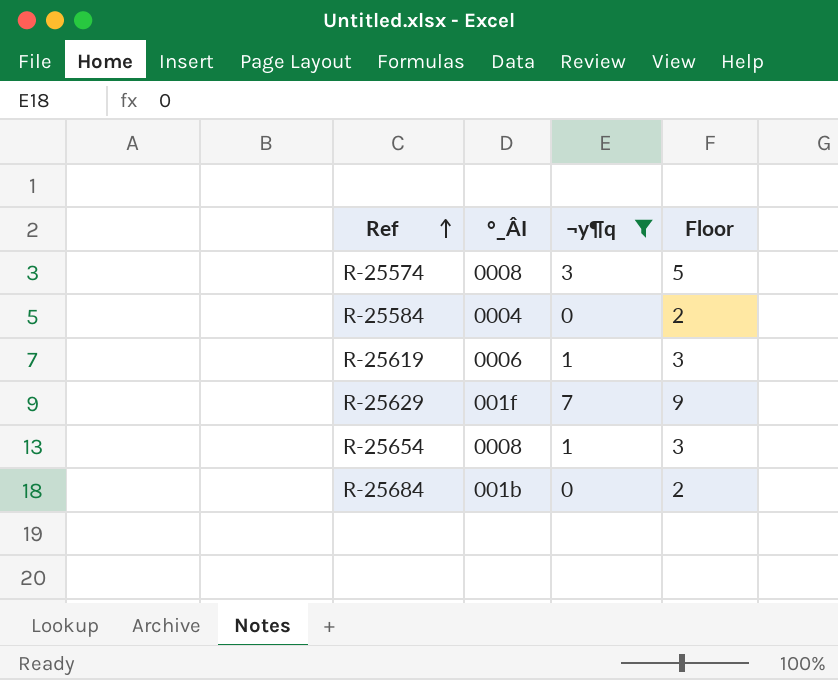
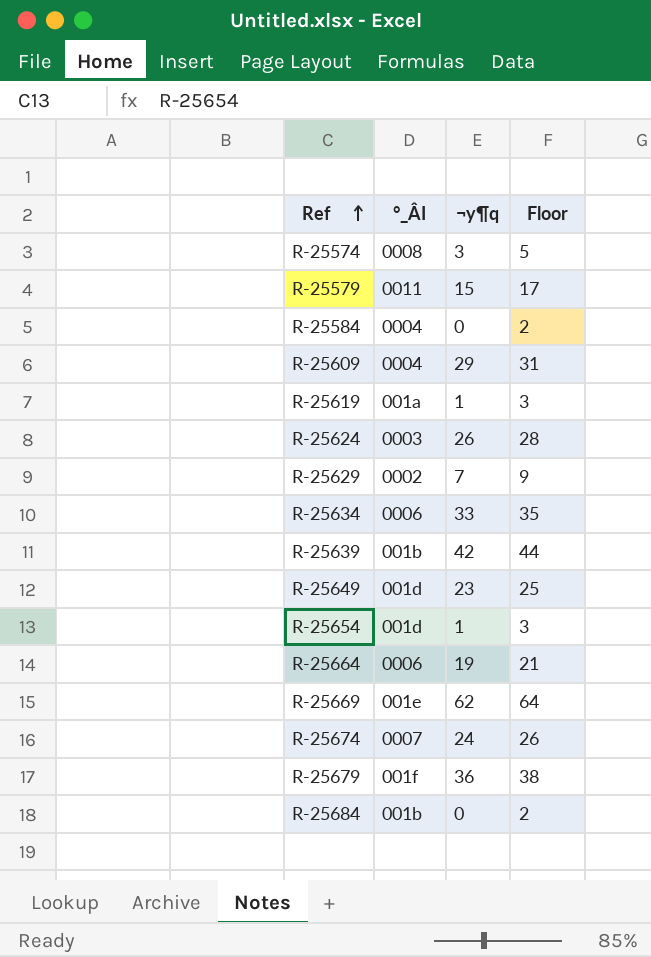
filter: ¬y¶q <= 7 -> none
R-25619 | °_ÂI: 0006 -> 001a
R-25629 | °_ÂI: 001f -> 0002
R-25654 | °_ÂI: 0008 -> 001d

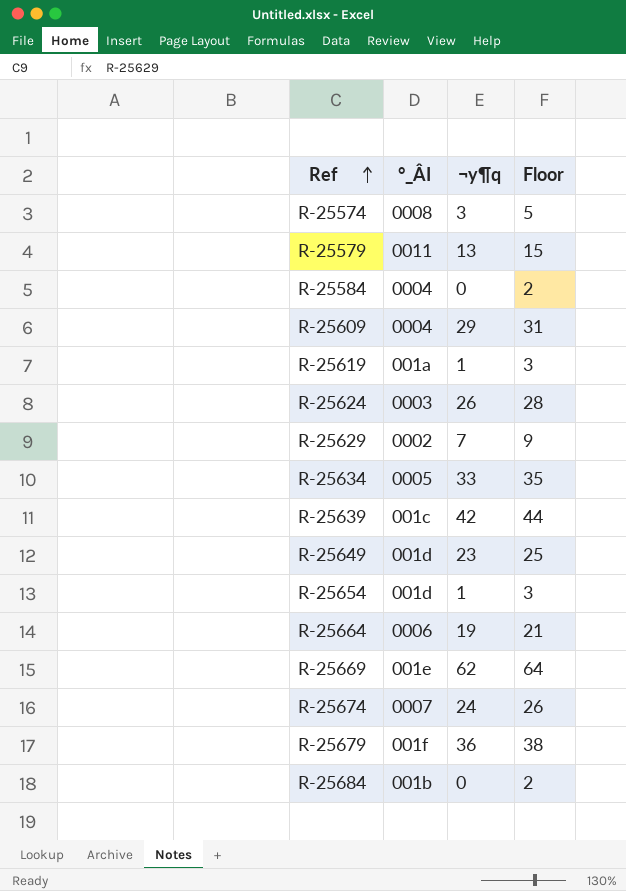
R-25579 | ¬y¶q: 15 -> 13
R-25579 | Floor: 17 -> 15
R-25634 | °_ÂI: 0006 -> 0005
R-25639 | °_ÂI: 001b -> 001c

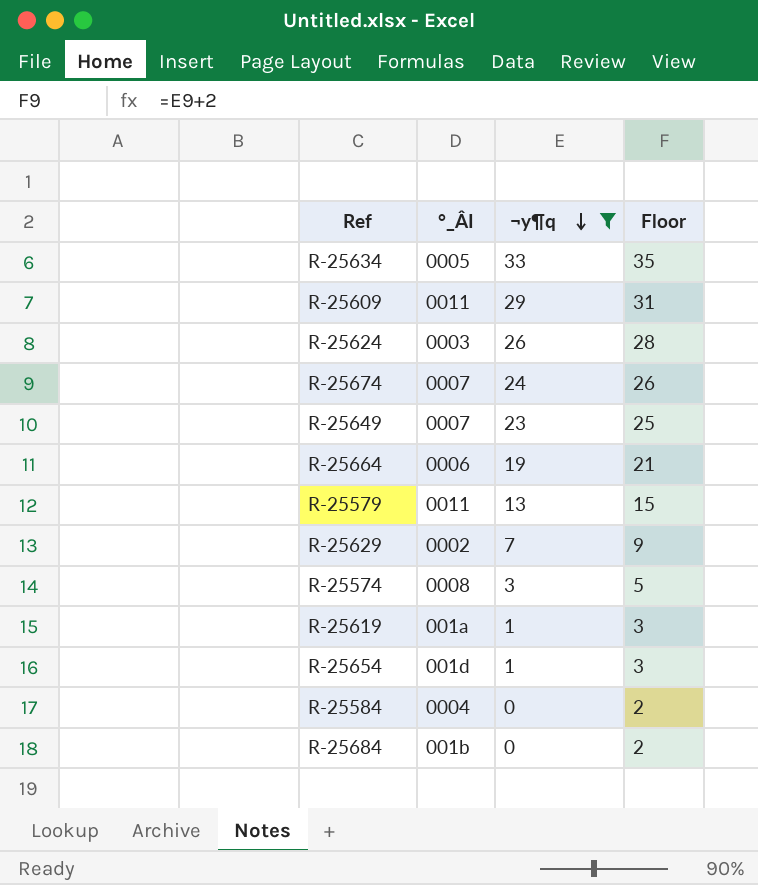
filter: none -> ¬y¶q <= 33
row order: Ref ascending -> ¬y¶q descending
R-25609 | °_ÂI: 0004 -> 0011
R-25649 | °_ÂI: 001d -> 0007

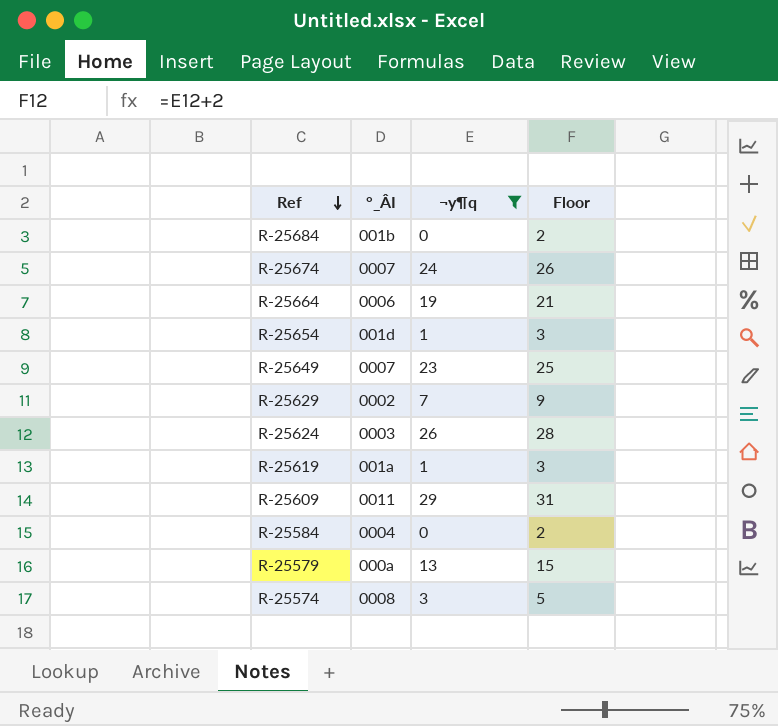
row order: ¬y¶q descending -> Ref descending
row R-25634: 0005 | 33 | 35 -> none
R-25579 | °_ÂI: 0011 -> 000a

